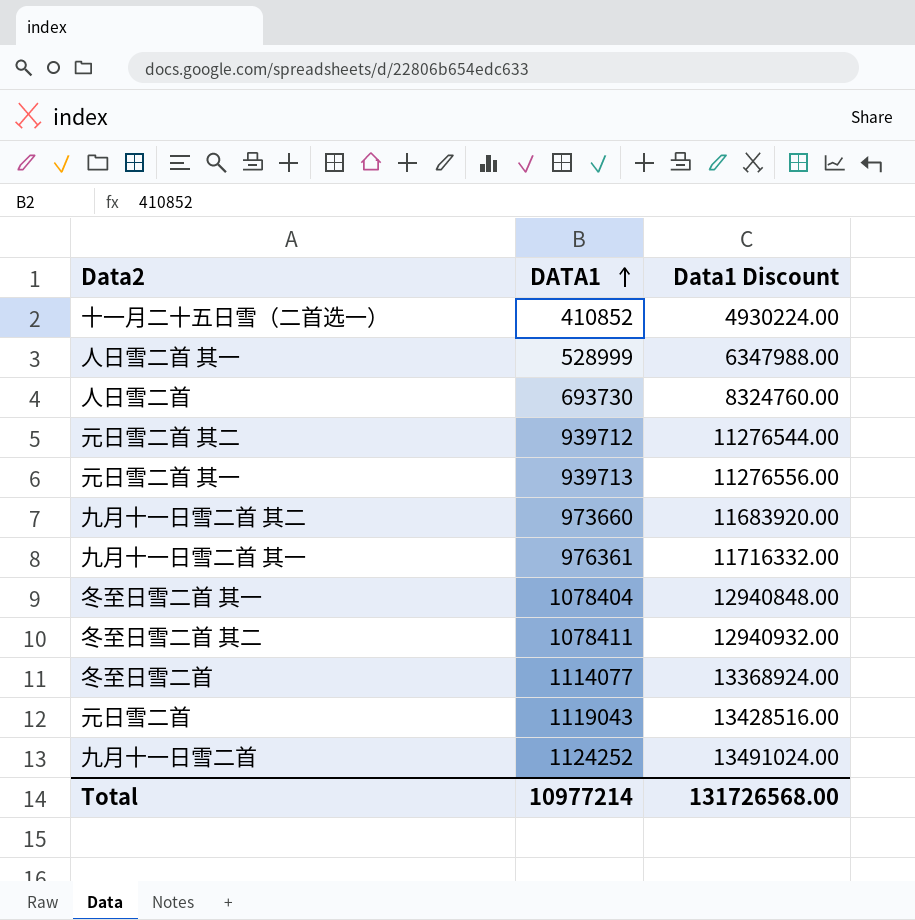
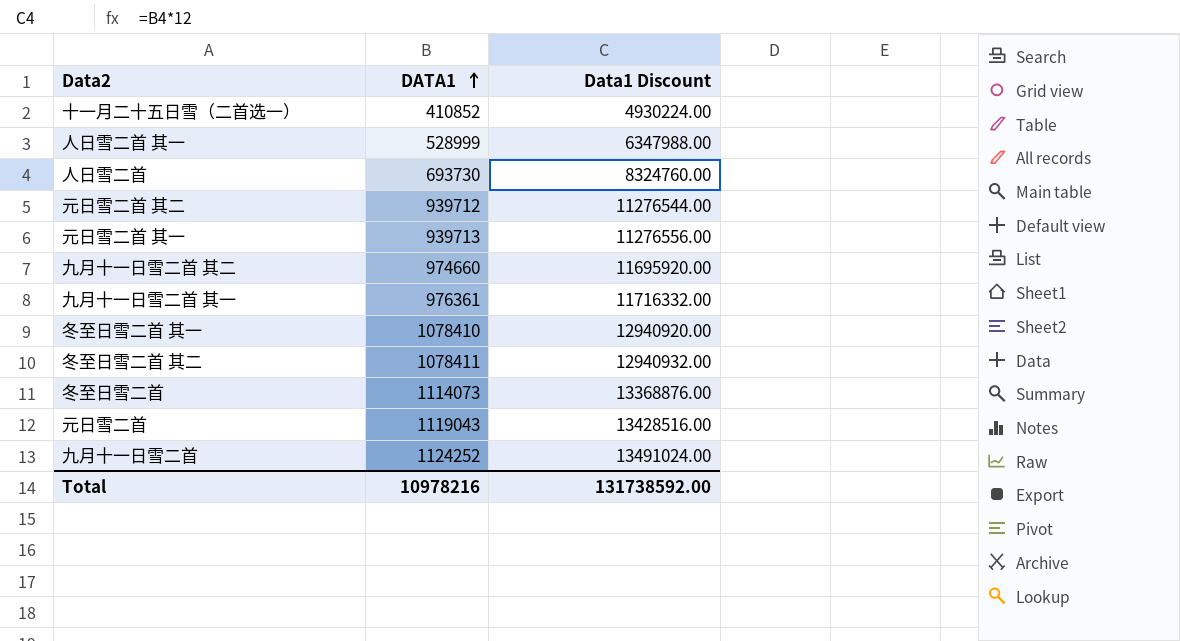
九月十一日雪二首 其二 | DATA1: 973660 -> 974660
九月十一日雪二首 其二 | Data1 Discount: 11683920.00 -> 11695920.00
冬至日雪二首 其一 | DATA1: 1078404 -> 1078410
冬至日雪二首 其一 | Data1 Discount: 12940848.00 -> 12940920.00
冬至日雪二首 | DATA1: 1114077 -> 1114073
冬至日雪二首 | Data1 Discount: 13368924.00 -> 13368876.00
Total | DATA1: 10977214 -> 10978216
Total | Data1 Discount: 131726568.00 -> 131738592.00

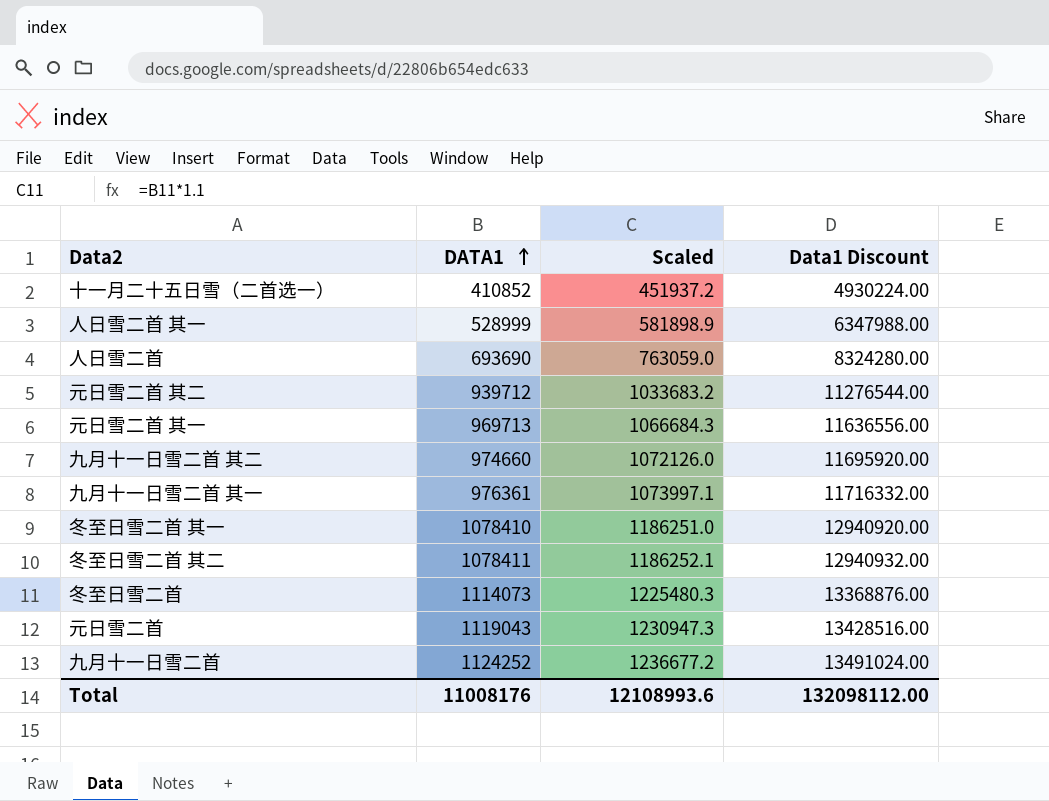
column Scaled | formula: none -> [DATA1] * 1.1
人日雪二首 | DATA1: 693730 -> 693690
人日雪二首 | Data1 Discount: 8324760.00 -> 8324280.00
元日雪二首 其一 | DATA1: 939713 -> 969713
元日雪二首 其一 | Data1 Discount: 11276556.00 -> 11636556.00
Total | DATA1: 10978216 -> 11008176
Total | Data1 Discount: 131738592.00 -> 132098112.00

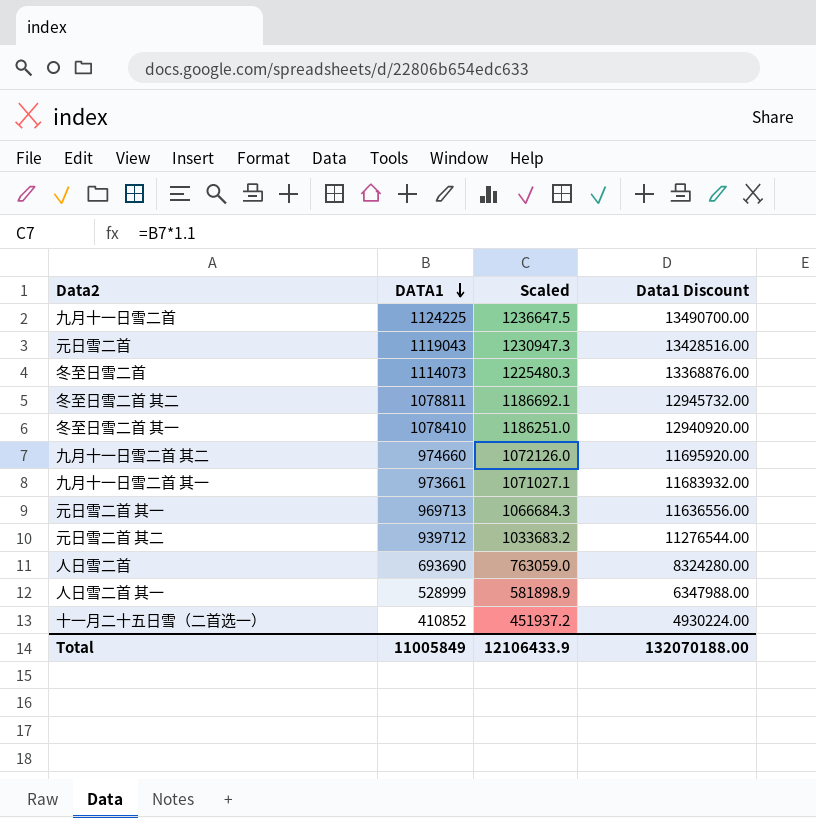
row order: DATA1 ascending -> DATA1 descending
九月十一日雪二首 | DATA1: 1124252 -> 1124225
九月十一日雪二首 | Scaled: 1236677.2 -> 1236647.5
九月十一日雪二首 | Data1 Discount: 13491024.00 -> 13490700.00
冬至日雪二首 其二 | DATA1: 1078411 -> 1078811
冬至日雪二首 其二 | Scaled: 1186252.1 -> 1186692.1
冬至日雪二首 其二 | Data1 Discount: 12940932.00 -> 12945732.00
九月十一日雪二首 其一 | DATA1: 976361 -> 973661
九月十一日雪二首 其一 | Scaled: 1073997.1 -> 1071027.1
九月十一日雪二首 其一 | Data1 Discount: 11716332.00 -> 11683932.00
Total | DATA1: 11008176 -> 11005849
Total | Scaled: 12108993.6 -> 12106433.9
Total | Data1 Discount: 132098112.00 -> 132070188.00

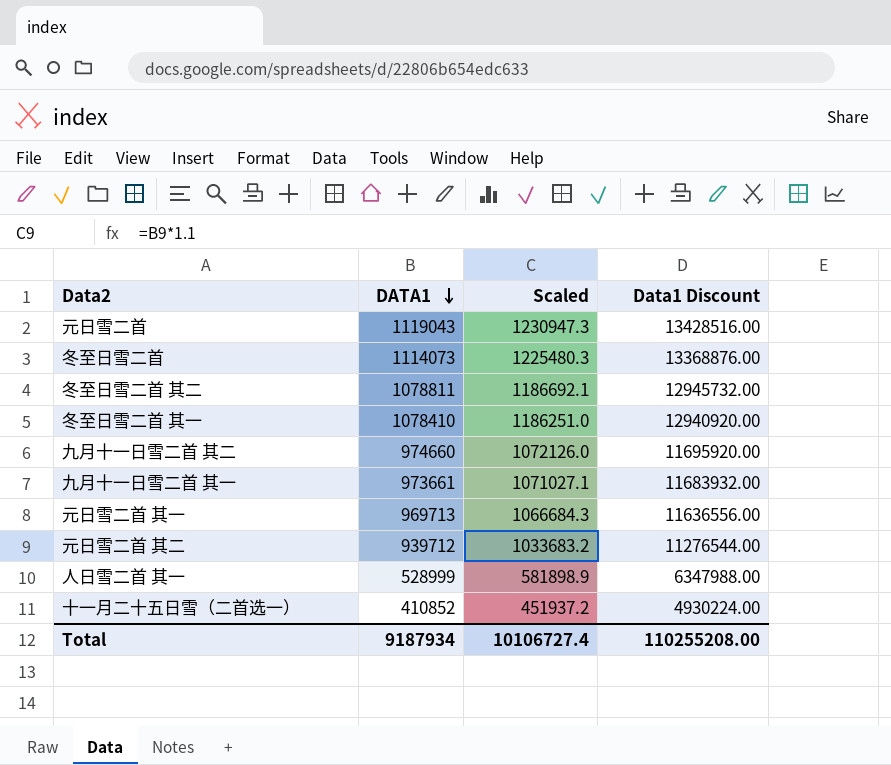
row 九月十一日雪二首: 1124225 | 1236647.5 | 13490700.00 -> none
row 人日雪二首: 693690 | 763059.0 | 8324280.00 -> none
Total | DATA1: 11005849 -> 9187934
Total | Scaled: 12106433.9 -> 10106727.4
Total | Data1 Discount: 132070188.00 -> 110255208.00

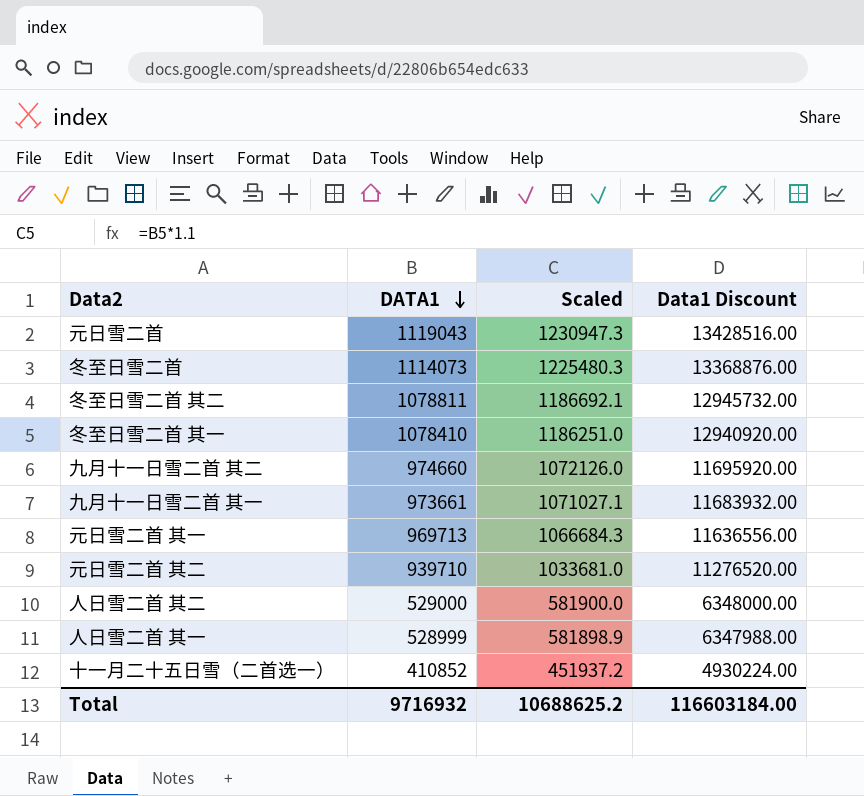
元日雪二首 其二 | DATA1: 939712 -> 939710
元日雪二首 其二 | Scaled: 1033683.2 -> 1033681.0
元日雪二首 其二 | Data1 Discount: 11276544.00 -> 11276520.00
row 人日雪二首 其二: none -> 529000 | 581900.0 | 6348000.00
Total | DATA1: 9187934 -> 9716932
Total | Scaled: 10106727.4 -> 10688625.2
Total | Data1 Discount: 110255208.00 -> 116603184.00

